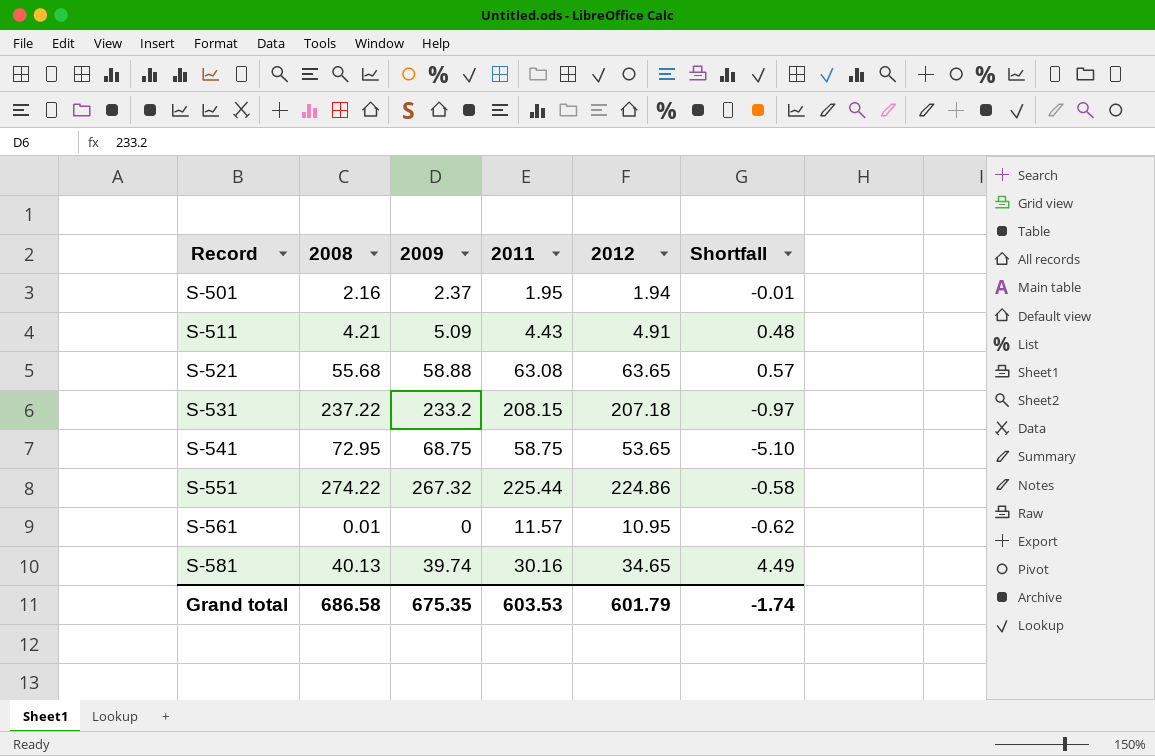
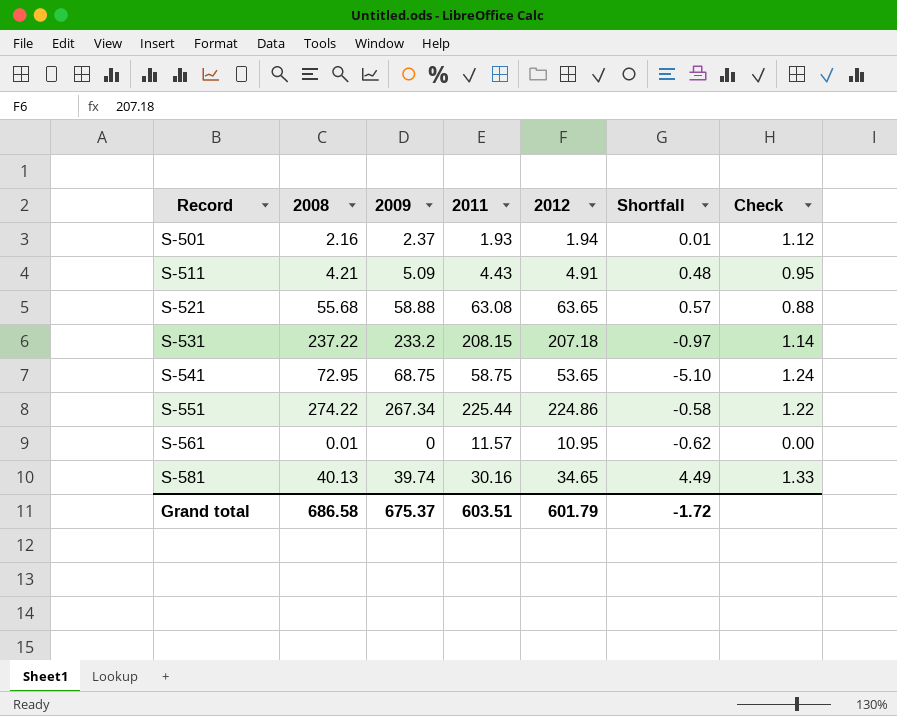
column Check | formula: none -> [2008] / [2011]
S-501 | 2011: 1.95 -> 1.93
S-501 | Shortfall: -0.01 -> 0.01
S-551 | 2009: 267.32 -> 267.34
Grand total | 2009: 675.35 -> 675.37
Grand total | 2011: 603.53 -> 603.51
Grand total | Shortfall: -1.74 -> -1.72

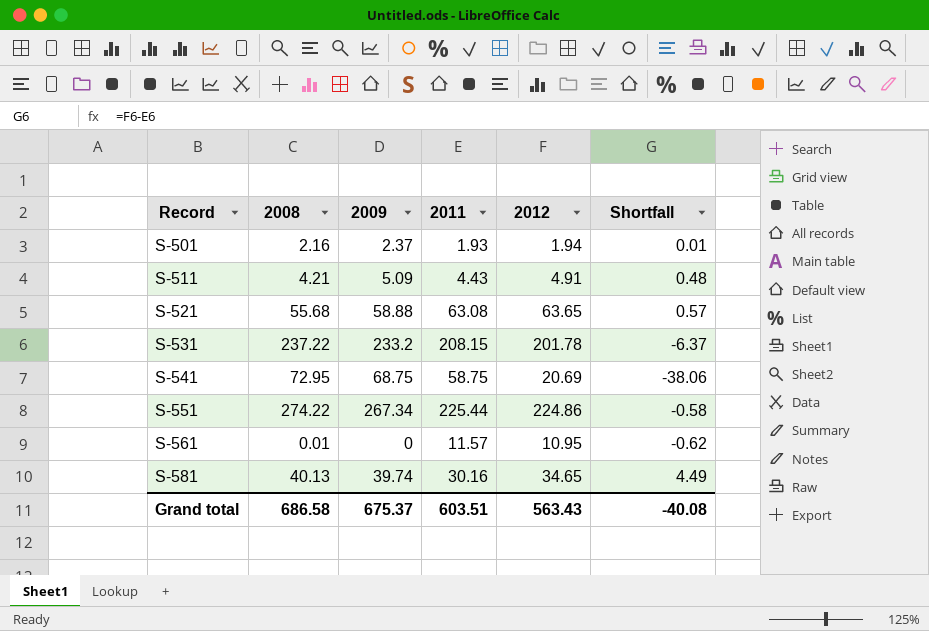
column Check | formula: [2008] / [2011] -> none
S-531 | 2012: 207.18 -> 201.78
S-531 | Shortfall: -0.97 -> -6.37
S-541 | 2012: 53.65 -> 20.69
S-541 | Shortfall: -5.10 -> -38.06
Grand total | 2012: 601.79 -> 563.43
Grand total | Shortfall: -1.72 -> -40.08

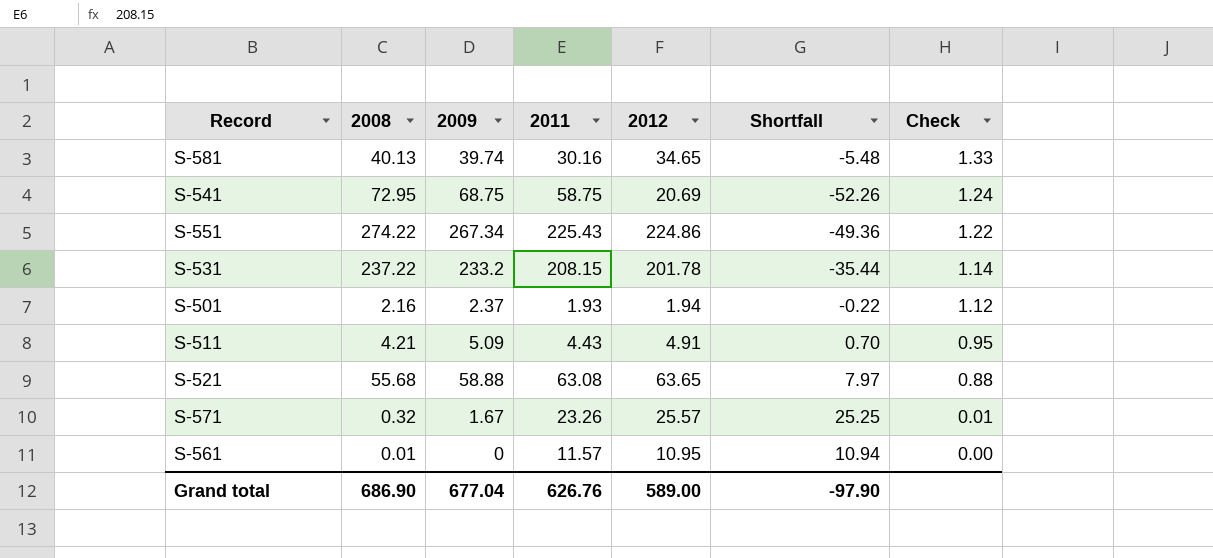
row order: Record ascending -> Check descending
column Shortfall | formula: [2012] - [2011] -> [2012] - [2008]
column Check | formula: none -> [2008] / [2011]
S-551 | 2011: 225.44 -> 225.43
row S-571: none -> 0.32 | 1.67 | 23.26 | 25.57 | 25.25 | 0.01
Grand total | 2008: 686.58 -> 686.90
Grand total | 2009: 675.37 -> 677.04
Grand total | 2011: 603.51 -> 626.76
Grand total | 2012: 563.43 -> 589.00
Grand total | Shortfall: -40.08 -> -97.90

